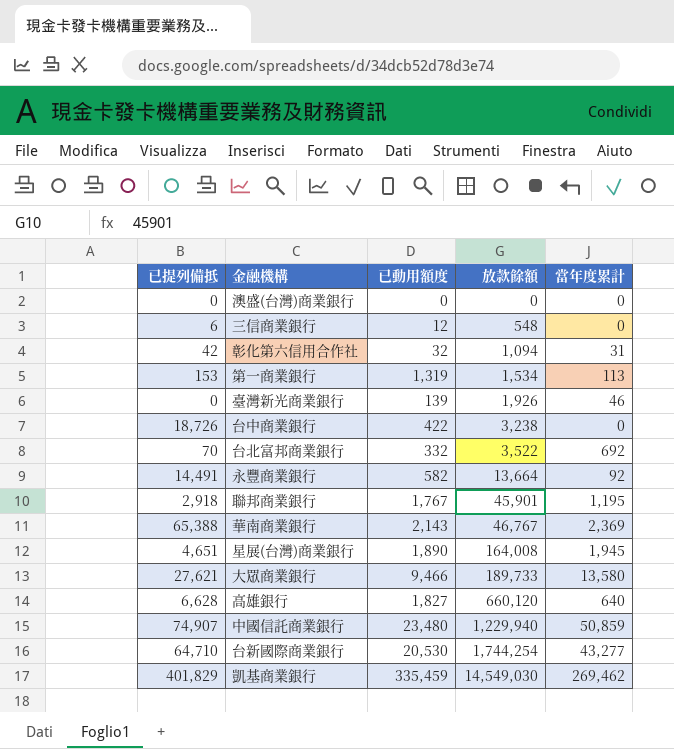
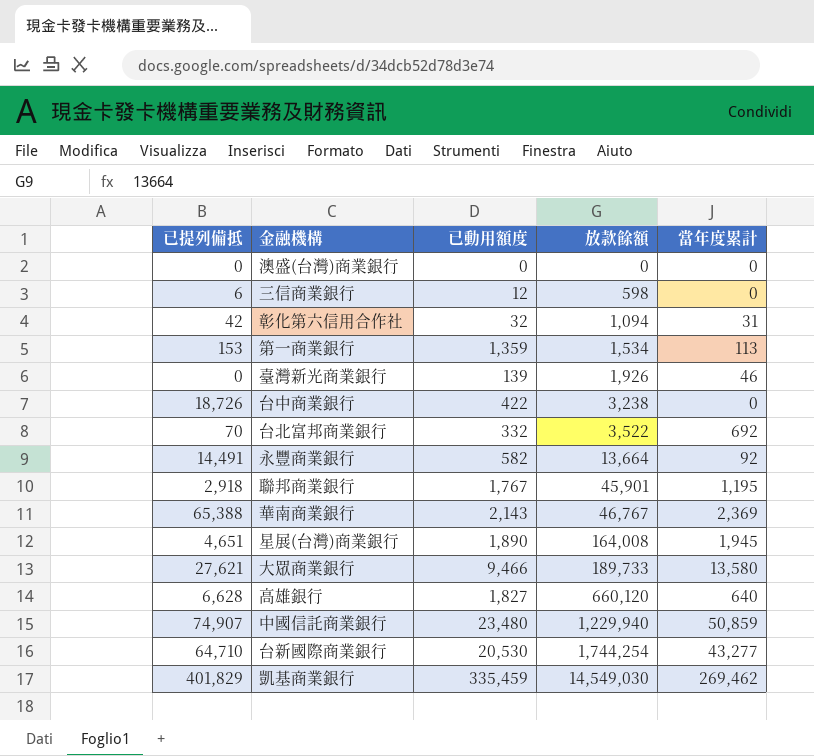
三信商業銀行 | 放款餘額: 548 -> 598
第一商業銀行 | 已動用額度: 1,319 -> 1,359

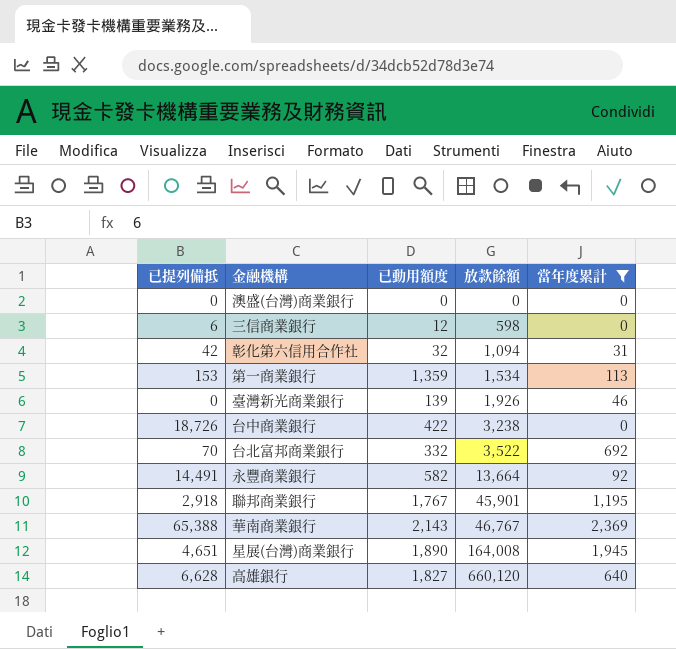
filter: none -> 當年度累計 <= 2,369

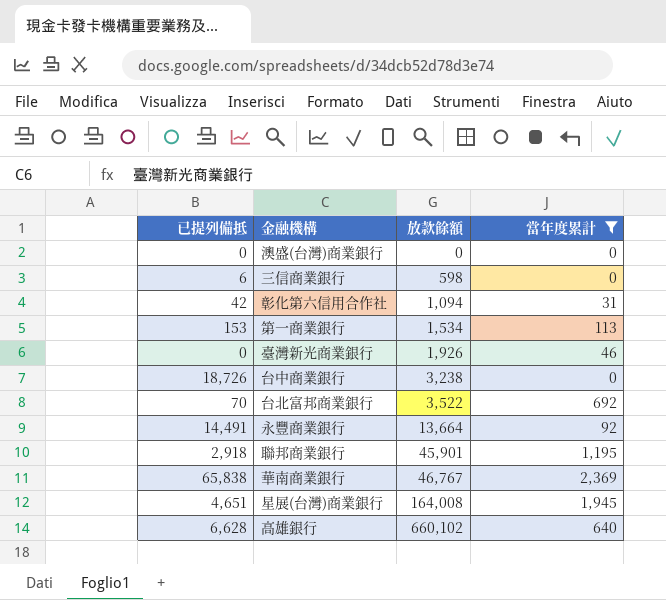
column 已動用額度 | position: 3 -> none
華南商業銀行 | 已提列備抵: 65,388 -> 65,838
高雄銀行 | 放款餘額: 660,120 -> 660,102

